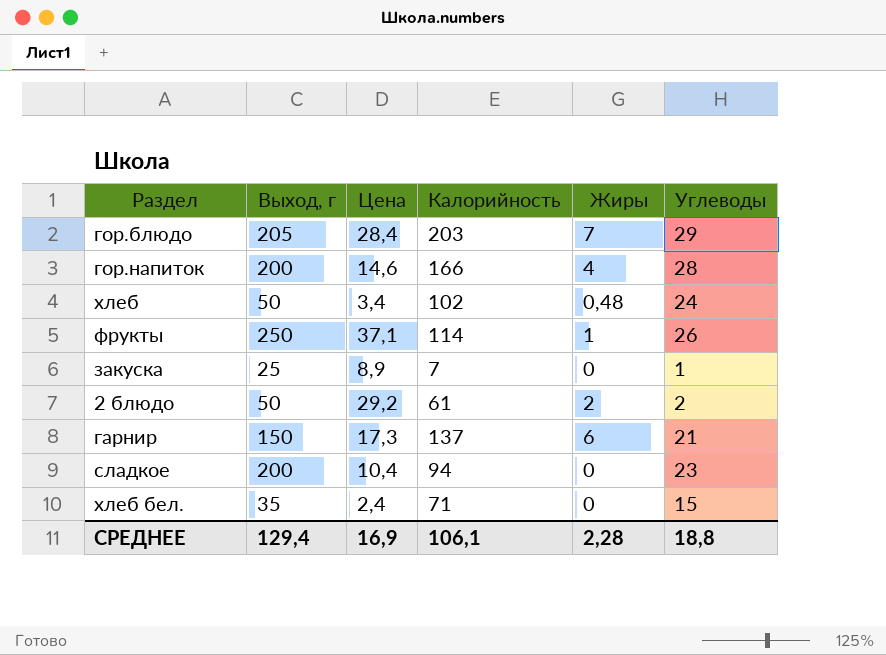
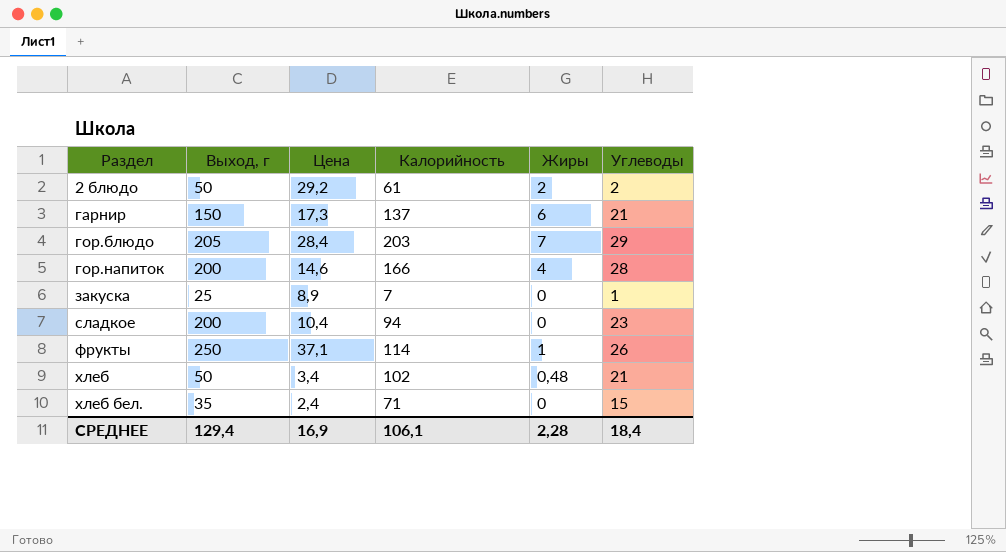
row order: none -> Раздел ascending
хлеб | Углеводы: 24 -> 21
СРЕДНЕЕ | Углеводы: 18,8 -> 18,4

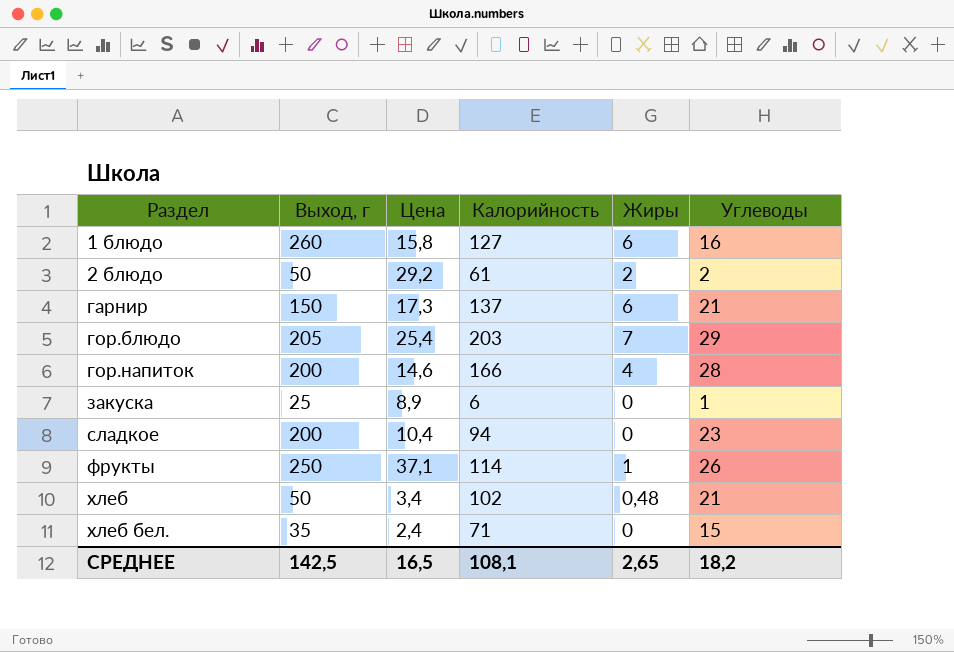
row 1 блюдо: none -> 260 | 15,8 | 127 | 6 | 16
гор.блюдо | Цена: 28,4 -> 25,4
закуска | Калорийность: 7 -> 6
СРЕДНЕЕ | Выход, г: 129,4 -> 142,5
СРЕДНЕЕ | Цена: 16,9 -> 16,5
СРЕДНЕЕ | Калорийность: 106,1 -> 108,1
СРЕДНЕЕ | Жиры: 2,28 -> 2,65
СРЕДНЕЕ | Углеводы: 18,4 -> 18,2

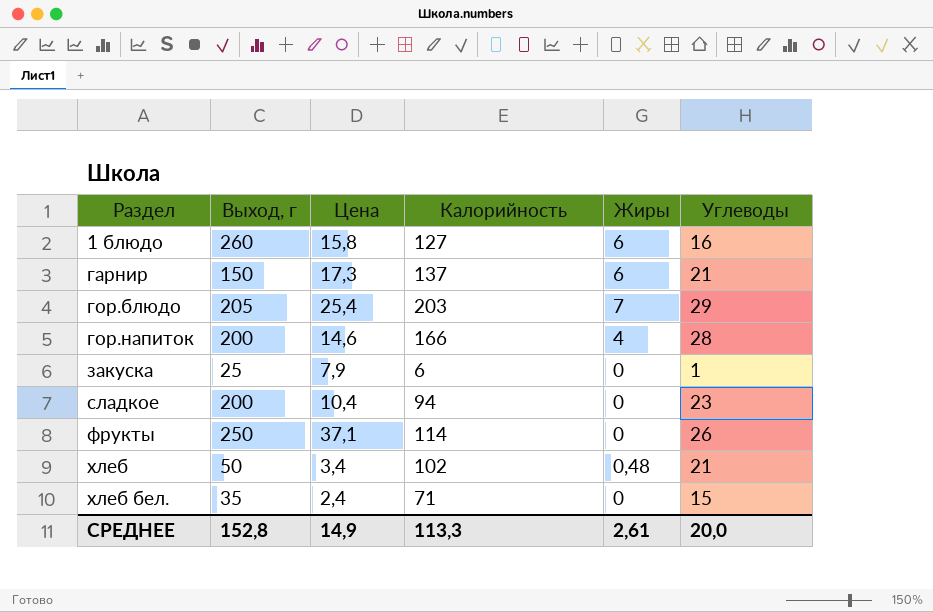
row 2 блюдо: 50 | 29,2 | 61 | 2 | 2 -> none
закуска | Цена: 8,9 -> 7,9
фрукты | Жиры: 1 -> 0
СРЕДНЕЕ | Выход, г: 142,5 -> 152,8
СРЕДНЕЕ | Цена: 16,5 -> 14,9
СРЕДНЕЕ | Калорийность: 108,1 -> 113,3
СРЕДНЕЕ | Жиры: 2,65 -> 2,61
СРЕДНЕЕ | Углеводы: 18,2 -> 20,0

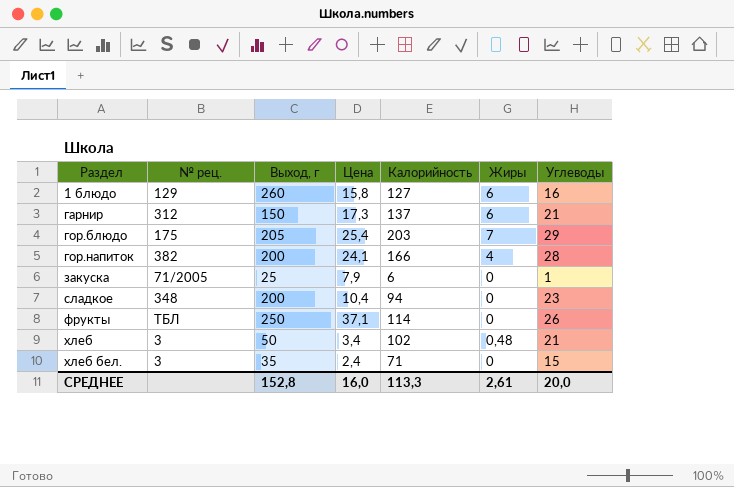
column № рец. | position: none -> 2
гор.напиток | Цена: 14,6 -> 24,1
СРЕДНЕЕ | Цена: 14,9 -> 16,0

